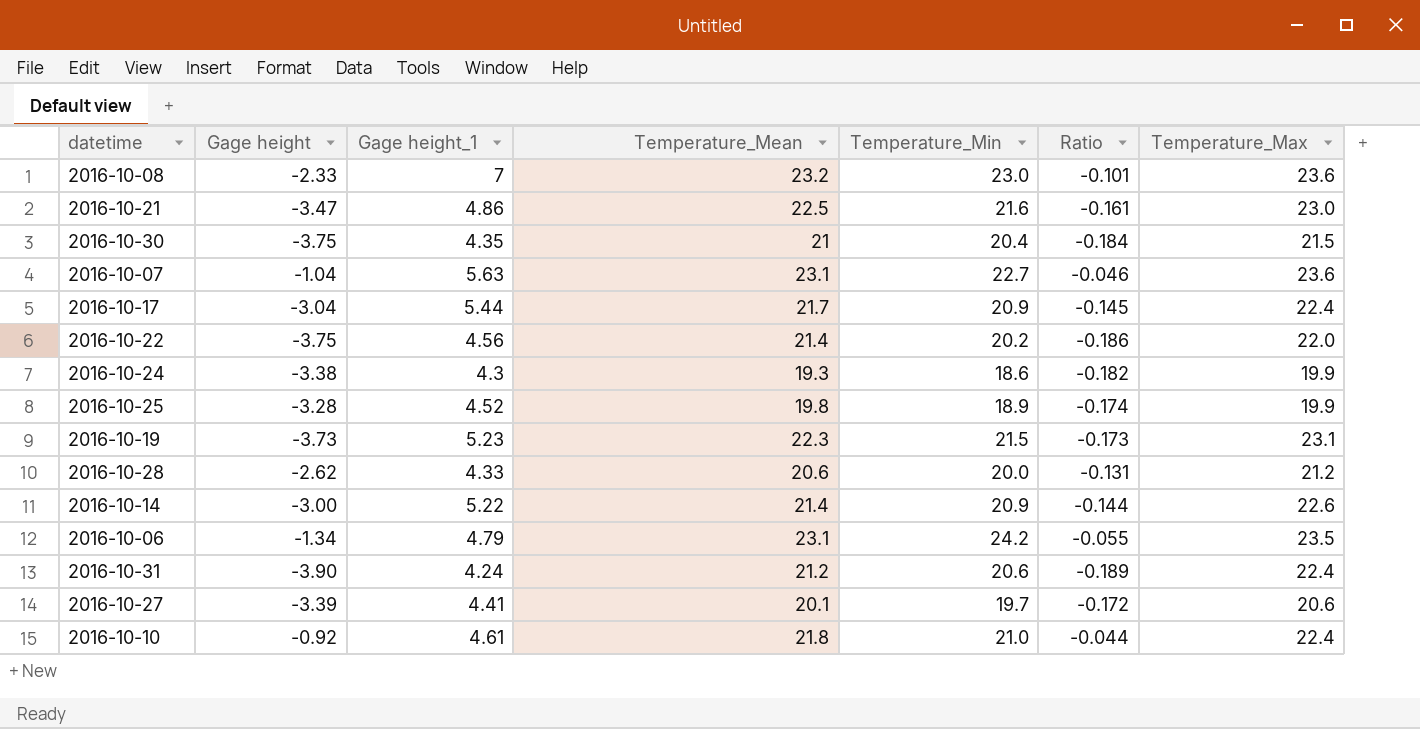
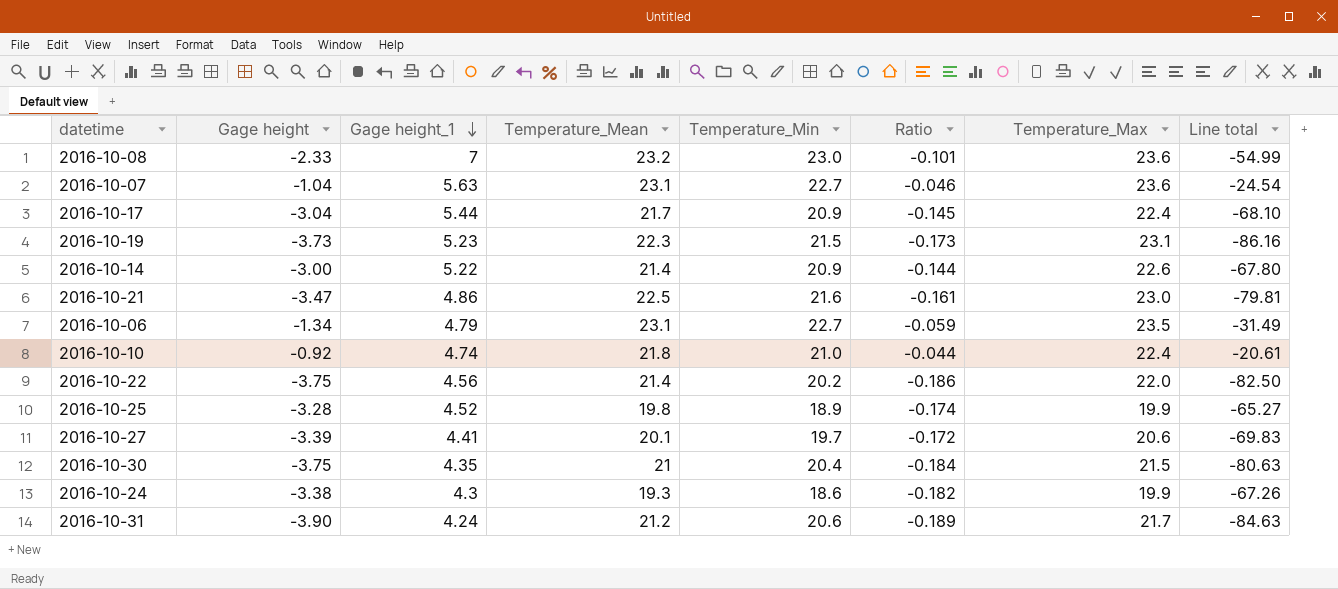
row order: none -> Gage height_1 descending
column Line total | formula: none -> [Gage height] * [Temperature_Max]
row 2016-10-28: -2.62 | 4.33 | 20.6 | 20.0 | -0.131 | 21.2 -> none
2016-10-06 | Temperature_Min: 24.2 -> 22.7
2016-10-06 | Ratio: -0.055 -> -0.059
2016-10-10 | Gage height_1: 4.61 -> 4.74
2016-10-31 | Temperature_Max: 22.4 -> 21.7

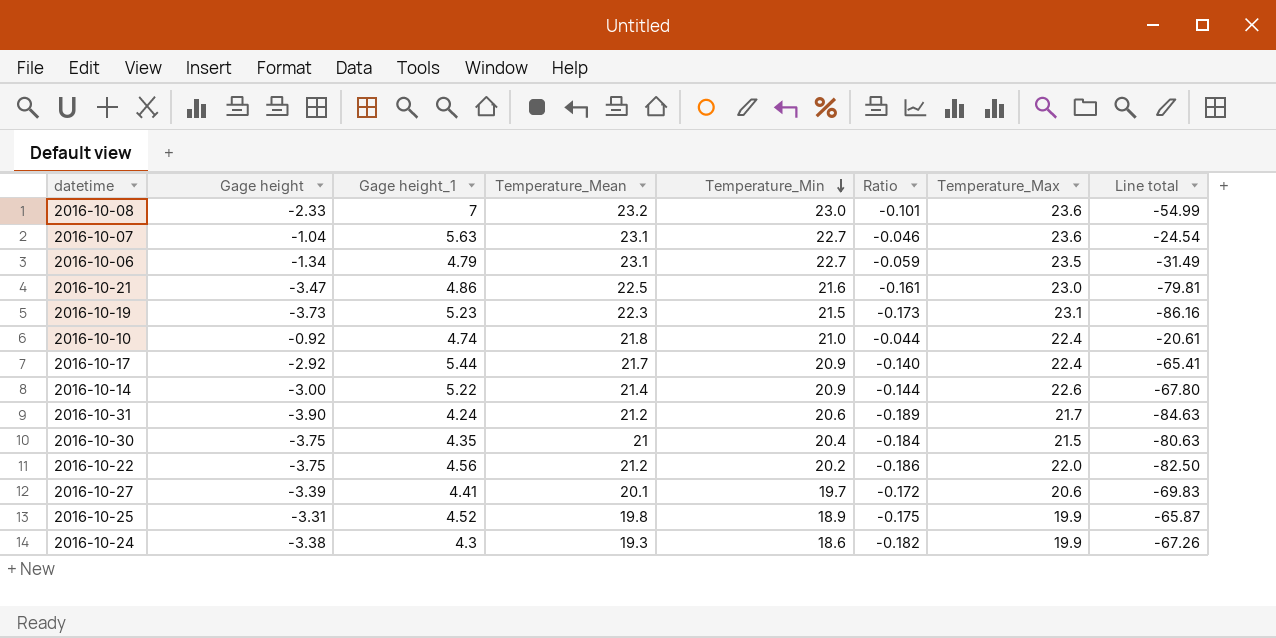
row order: Gage height_1 descending -> Temperature_Min descending
2016-10-17 | Gage height: -3.04 -> -2.92
2016-10-17 | Ratio: -0.145 -> -0.140
2016-10-17 | Line total: -68.10 -> -65.41
2016-10-22 | Temperature_Mean: 21.4 -> 21.2
2016-10-25 | Gage height: -3.28 -> -3.31
2016-10-25 | Ratio: -0.174 -> -0.175
2016-10-25 | Line total: -65.27 -> -65.87

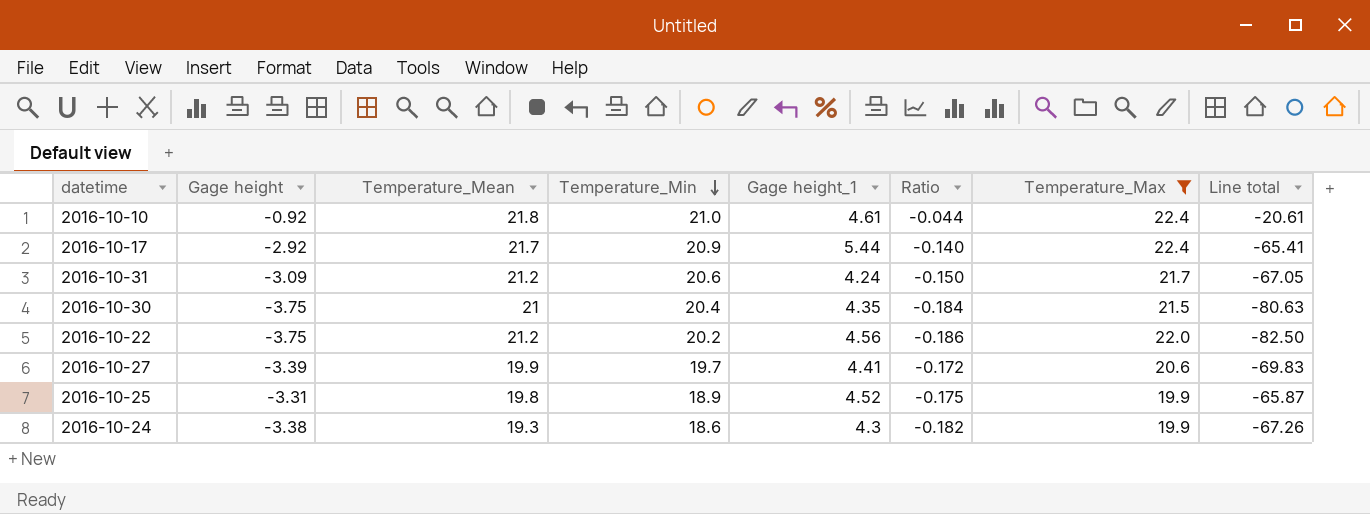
filter: none -> Temperature_Max <= 22.4
column Gage height_1 | position: 3 -> 5
2016-10-10 | Gage height_1: 4.74 -> 4.61
2016-10-31 | Gage height: -3.90 -> -3.09
2016-10-31 | Ratio: -0.189 -> -0.150
2016-10-31 | Line total: -84.63 -> -67.05
2016-10-27 | Temperature_Mean: 20.1 -> 19.9

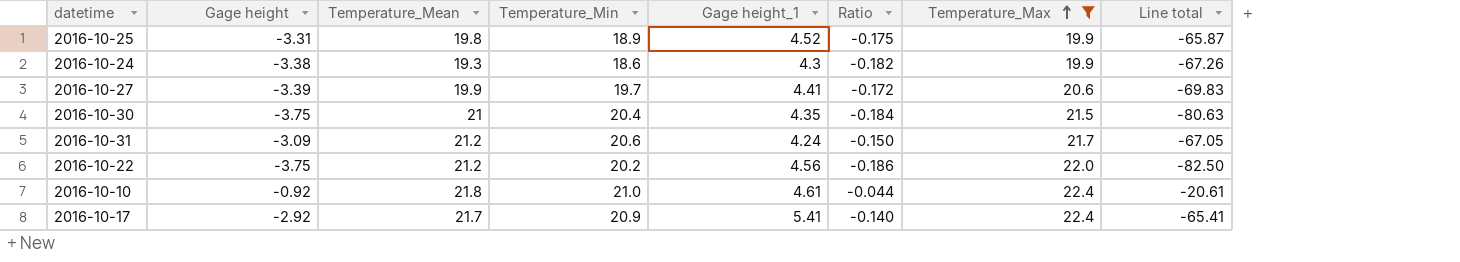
row order: Temperature_Min descending -> Temperature_Max ascending
2016-10-17 | Gage height_1: 5.44 -> 5.41

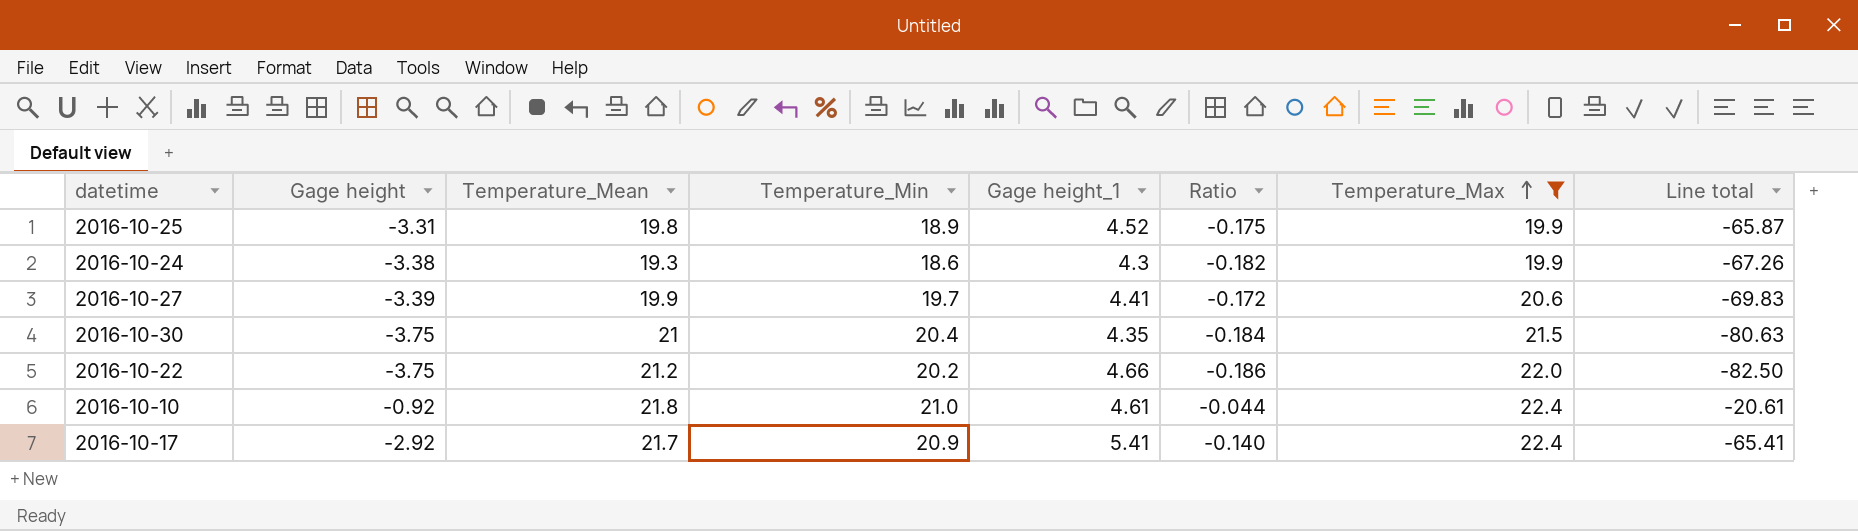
row 2016-10-31: -3.09 | 21.2 | 20.6 | 4.24 | -0.150 | 21.7 | -67.05 -> none
2016-10-22 | Gage height_1: 4.56 -> 4.66

